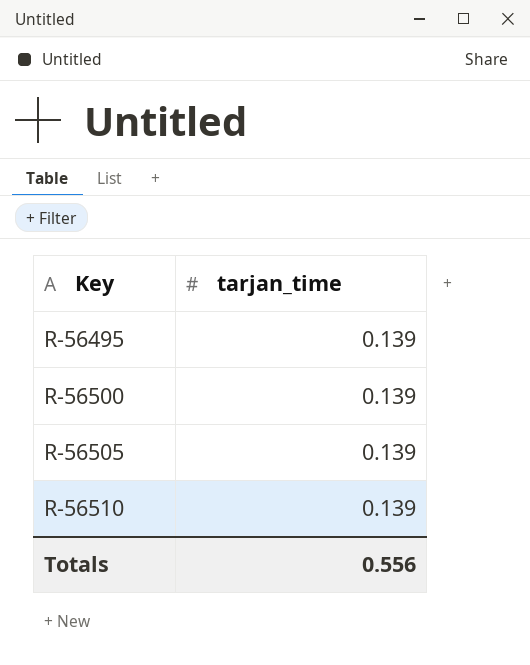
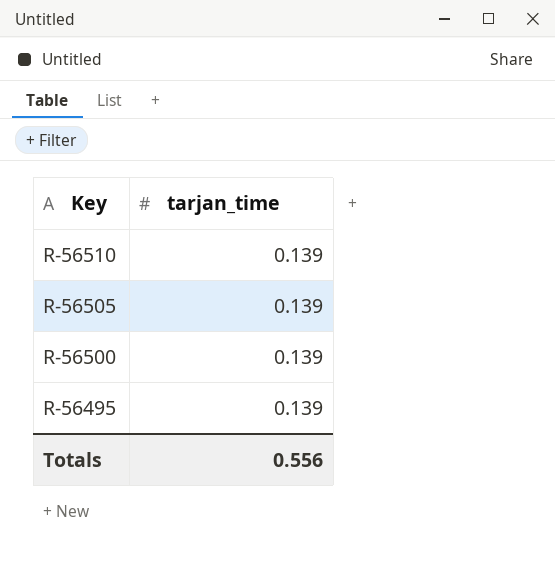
row order: Key ascending -> Key descending

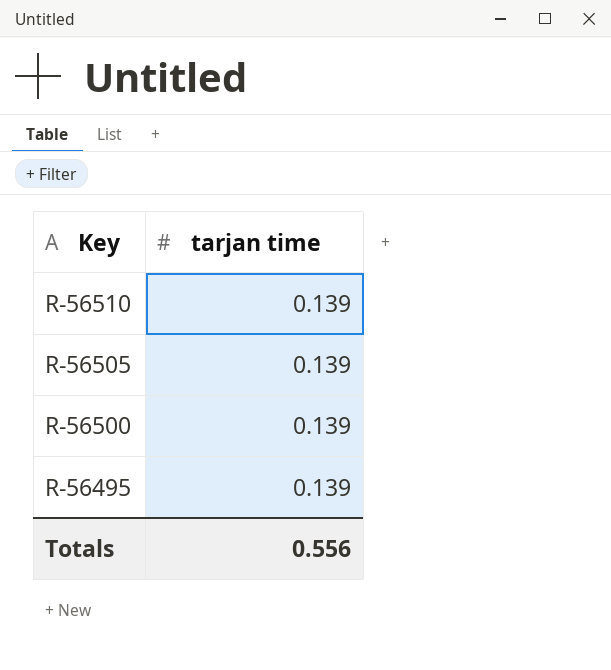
column name: tarjan_time -> tarjan time

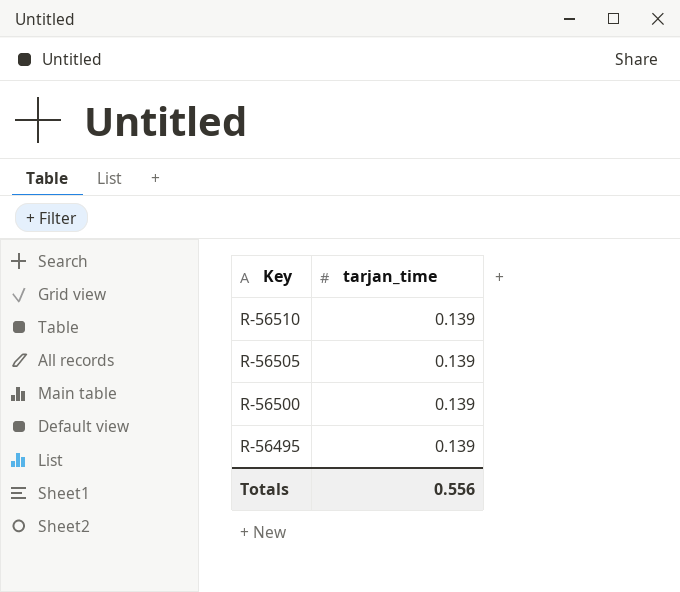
column name: tarjan time -> tarjan_time

